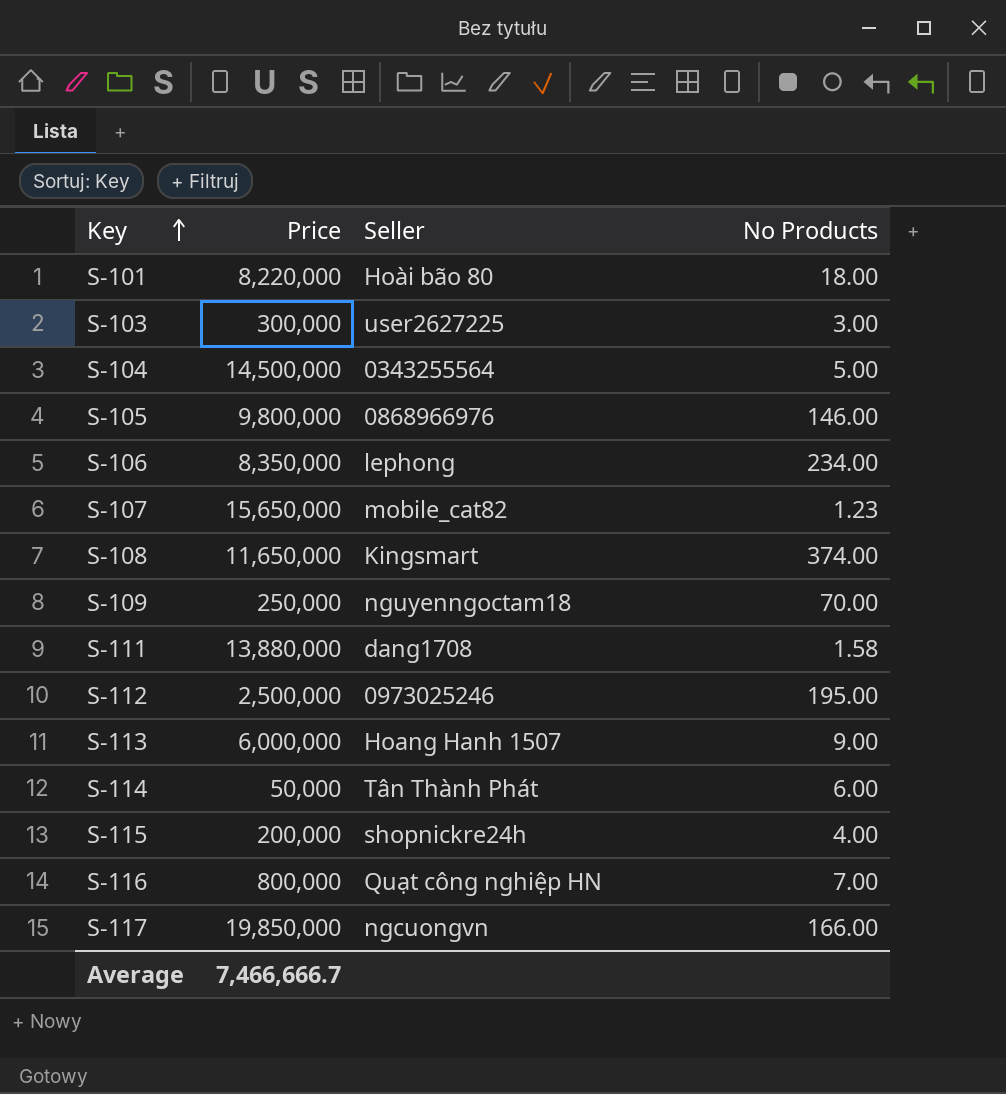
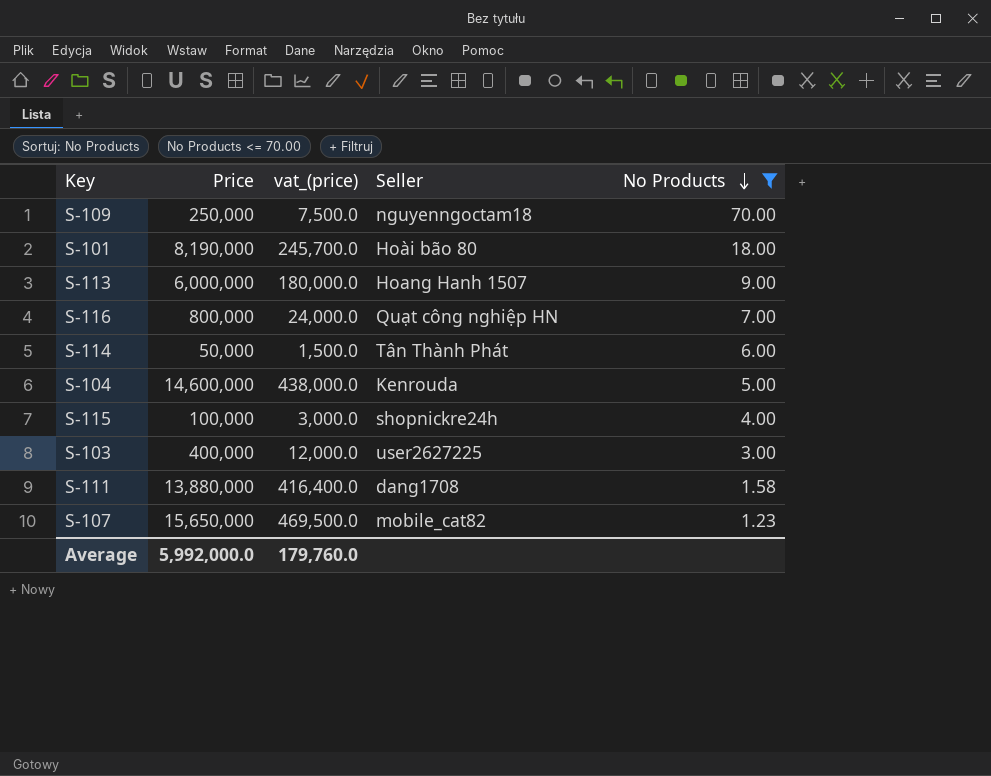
filter: none -> No Products <= 70.00
row order: Key ascending -> No Products descending
column vat_(price) | formula: none -> [Price] * 0.03
S-101 | Price: 8,220,000 -> 8,190,000
S-104 | Price: 14,500,000 -> 14,600,000
S-104 | Seller: 0343255564 -> Kenrouda
S-115 | Price: 200,000 -> 100,000
S-103 | Price: 300,000 -> 400,000
Average | Price: 7,466,666.7 -> 5,992,000.0

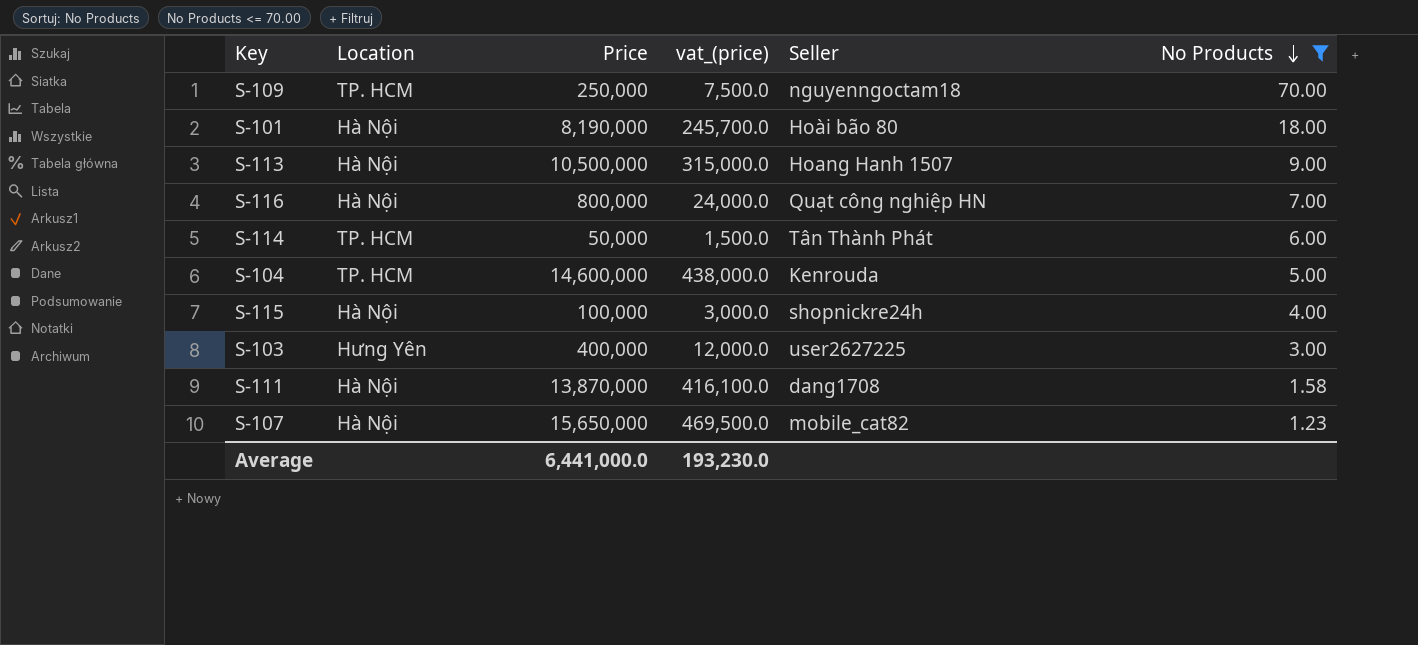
column Location | position: none -> 2
S-113 | Price: 6,000,000 -> 10,500,000
S-113 | vat_(price): 180,000.0 -> 315,000.0
S-111 | Price: 13,880,000 -> 13,870,000
S-111 | vat_(price): 416,400.0 -> 416,100.0
Average | Price: 5,992,000.0 -> 6,441,000.0
Average | vat_(price): 179,760.0 -> 193,230.0

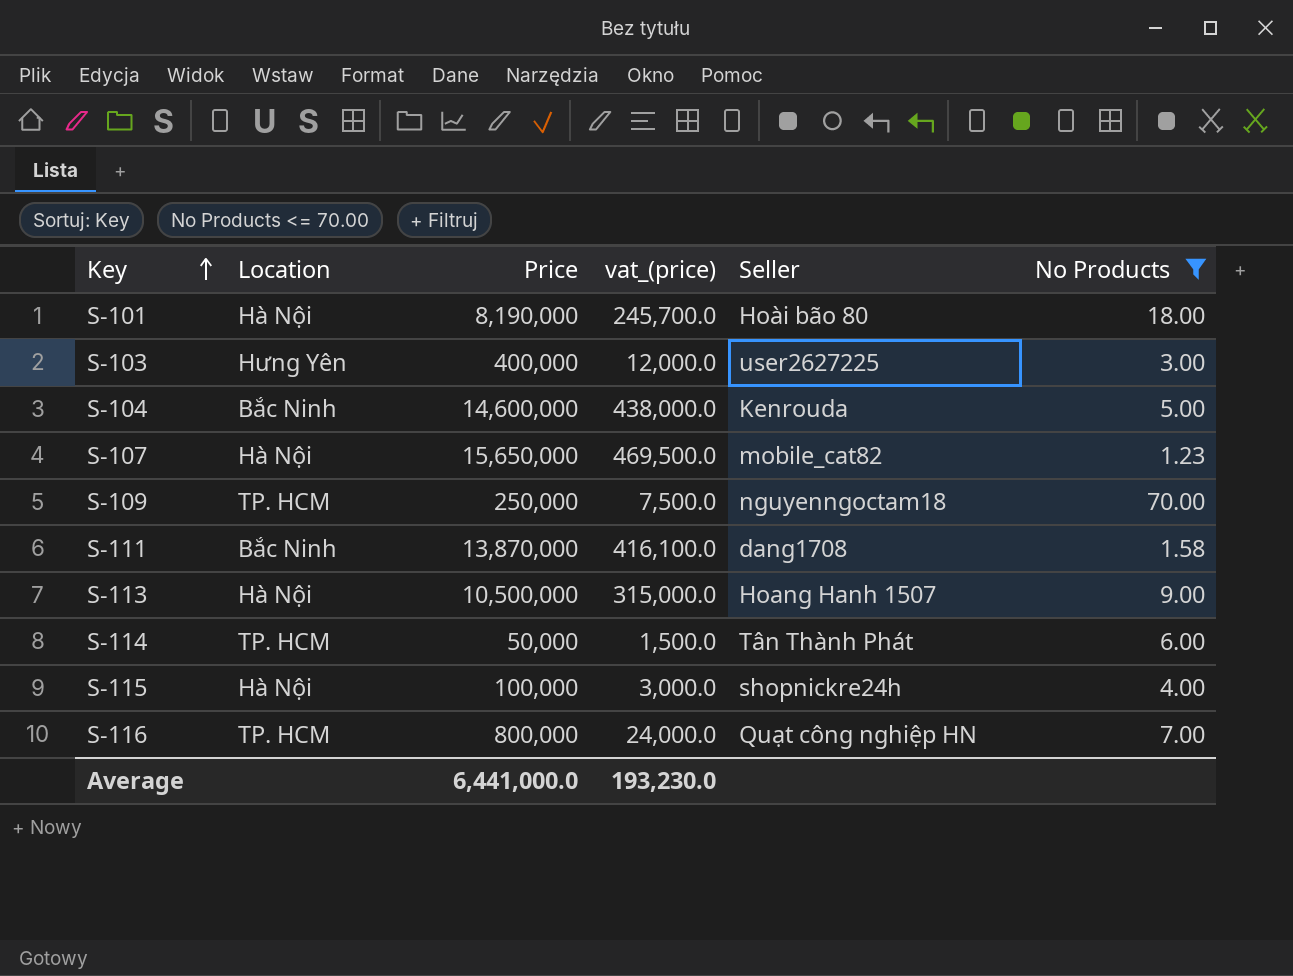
row order: No Products descending -> Key ascending
S-104 | Location: TP. HCM -> Bắc Ninh
S-111 | Location: Hà Nội -> Bắc Ninh
S-116 | Location: Hà Nội -> TP. HCM

